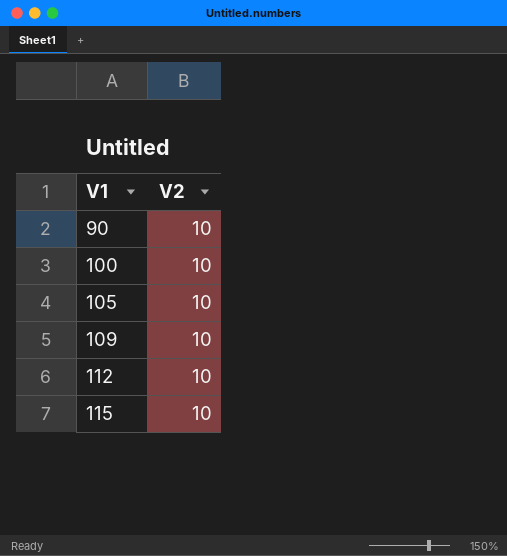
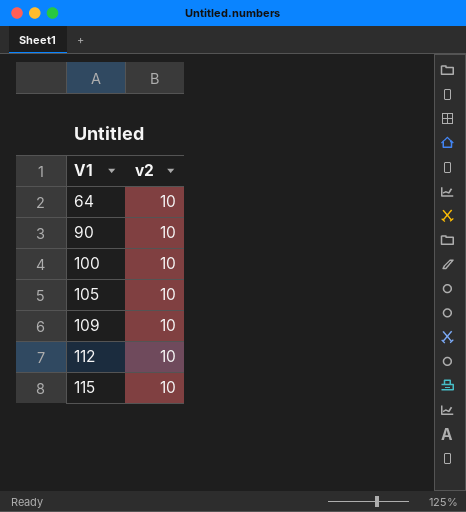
column name: V2 -> v2
row 64: none -> 10

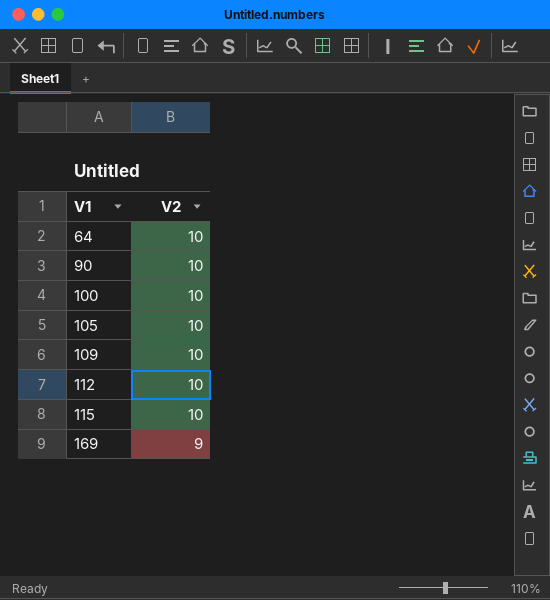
column name: v2 -> V2
row 169: none -> 9

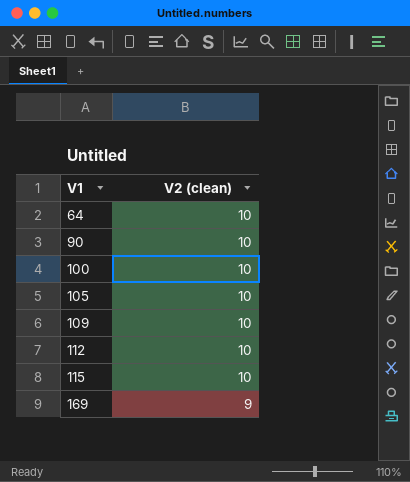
column name: V2 -> V2 (clean)

